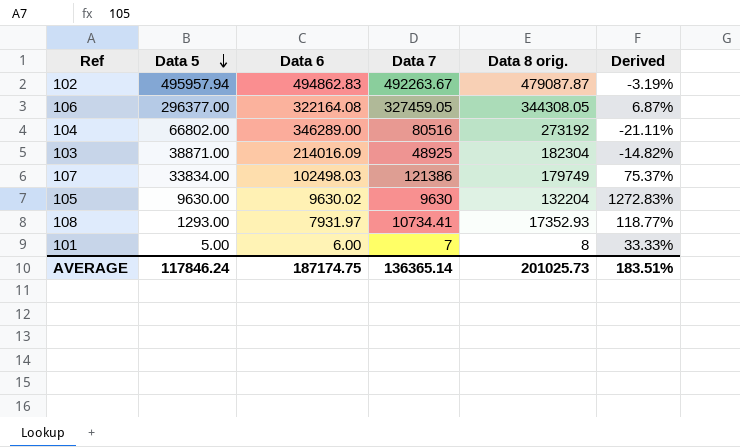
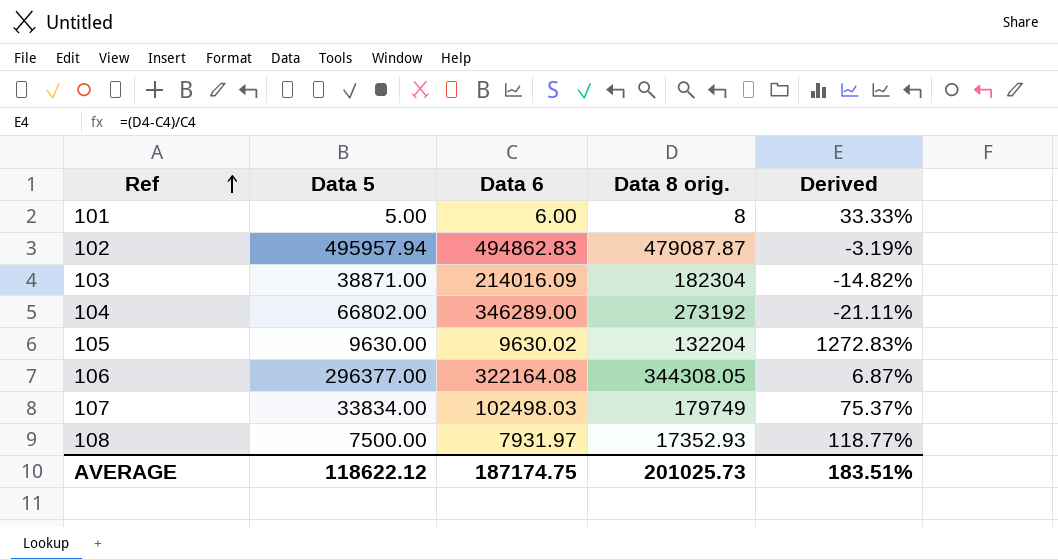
row order: Data 5 descending -> Ref ascending
column Data 7 | position: 4 -> none
108 | Data 5: 1293.00 -> 7500.00
AVERAGE | Data 5: 117846.24 -> 118622.12

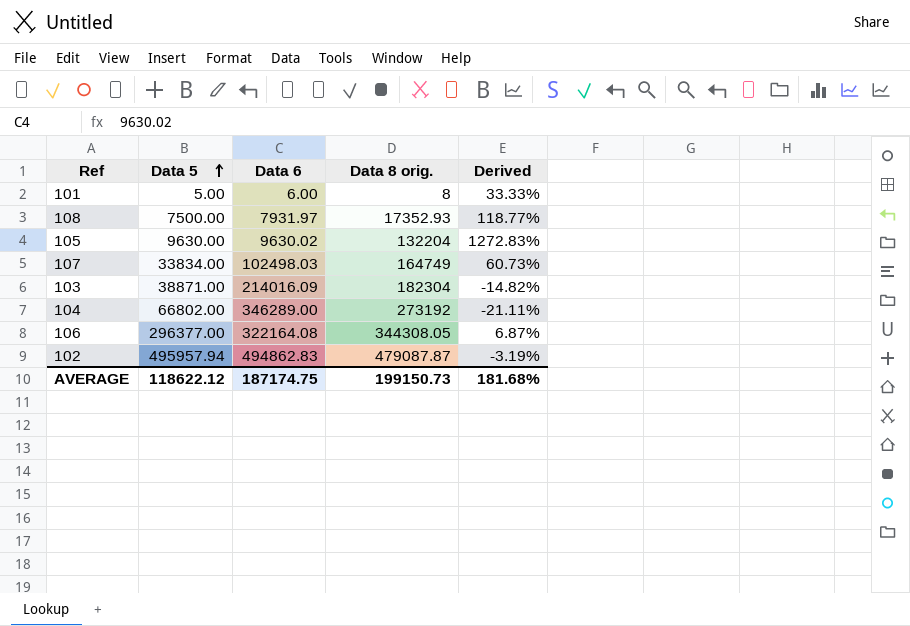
row order: Ref ascending -> Data 5 ascending
107 | Data 8 orig.: 179749 -> 164749
107 | Derived: 75.37% -> 60.73%
AVERAGE | Data 8 orig.: 201025.73 -> 199150.73
AVERAGE | Derived: 183.51% -> 181.68%

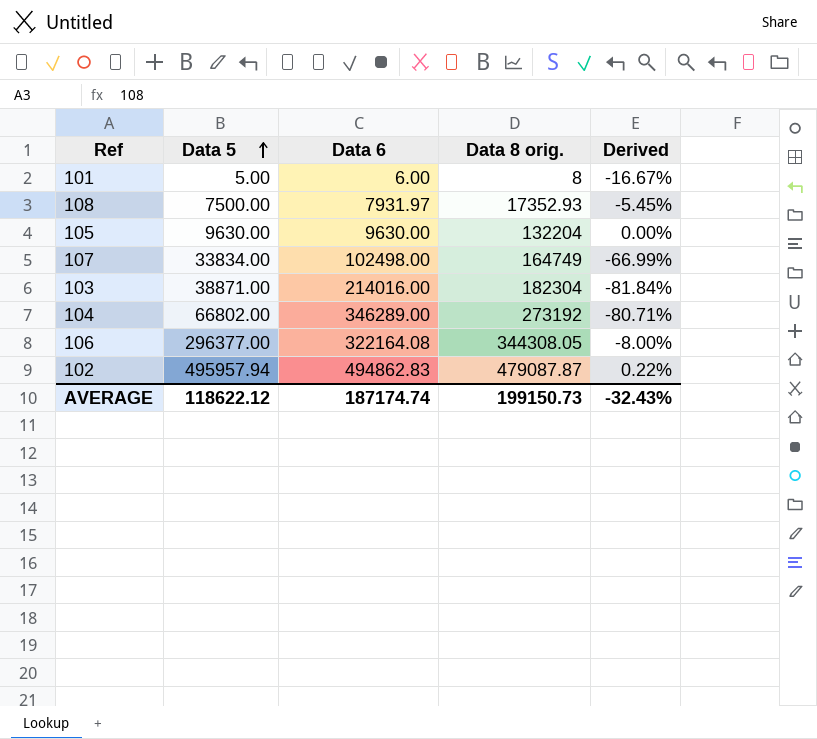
column Derived | formula: ([Data 8 orig.] - [Data 6]) / [Data 6] -> ([Data 5] - [Data 6]) / [Data 6]
105 | Data 6: 9630.02 -> 9630.00
107 | Data 6: 102498.03 -> 102498.00
103 | Data 6: 214016.09 -> 214016.00
AVERAGE | Data 6: 187174.75 -> 187174.74
AVERAGE | Derived: 181.68% -> -32.43%

